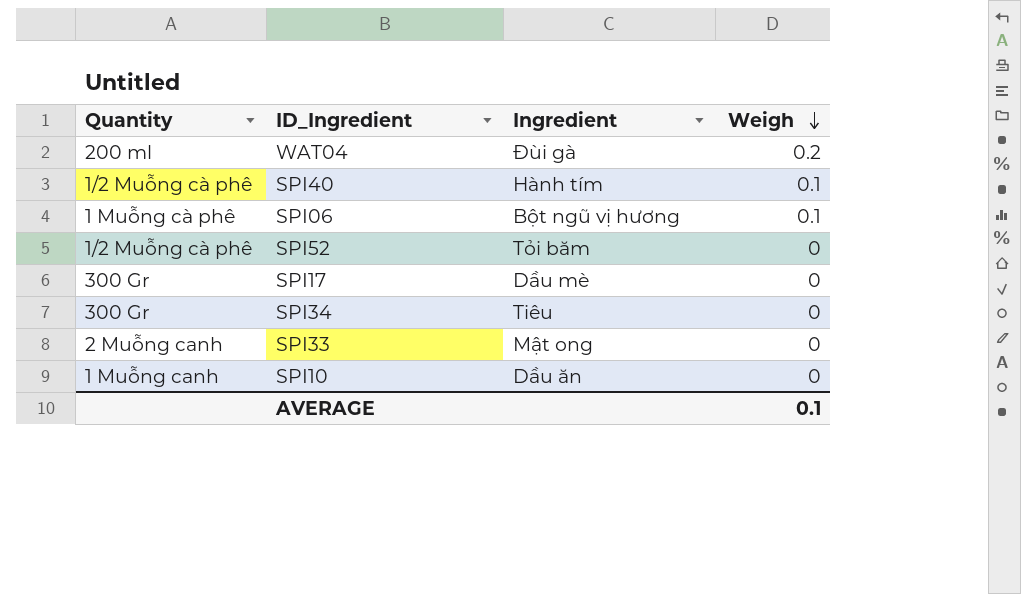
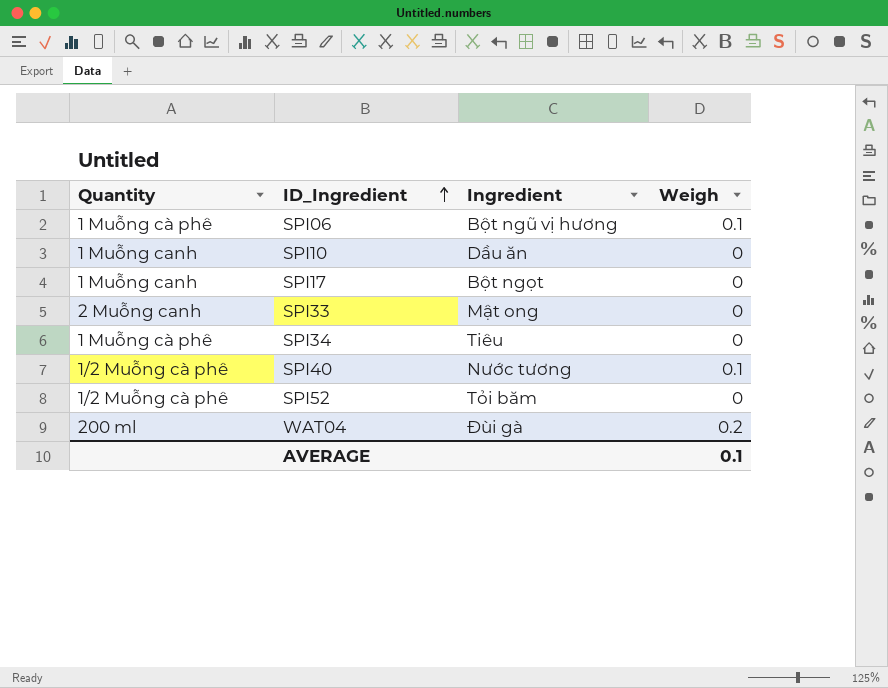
row order: Weigh descending -> ID_Ingredient ascending
SPI17 | Quantity: 300 Gr -> 1 Muỗng canh
SPI17 | Ingredient: Dầu mè -> Bột ngọt
SPI34 | Quantity: 300 Gr -> 1 Muỗng cà phê
SPI40 | Ingredient: Hành tím -> Nước tương

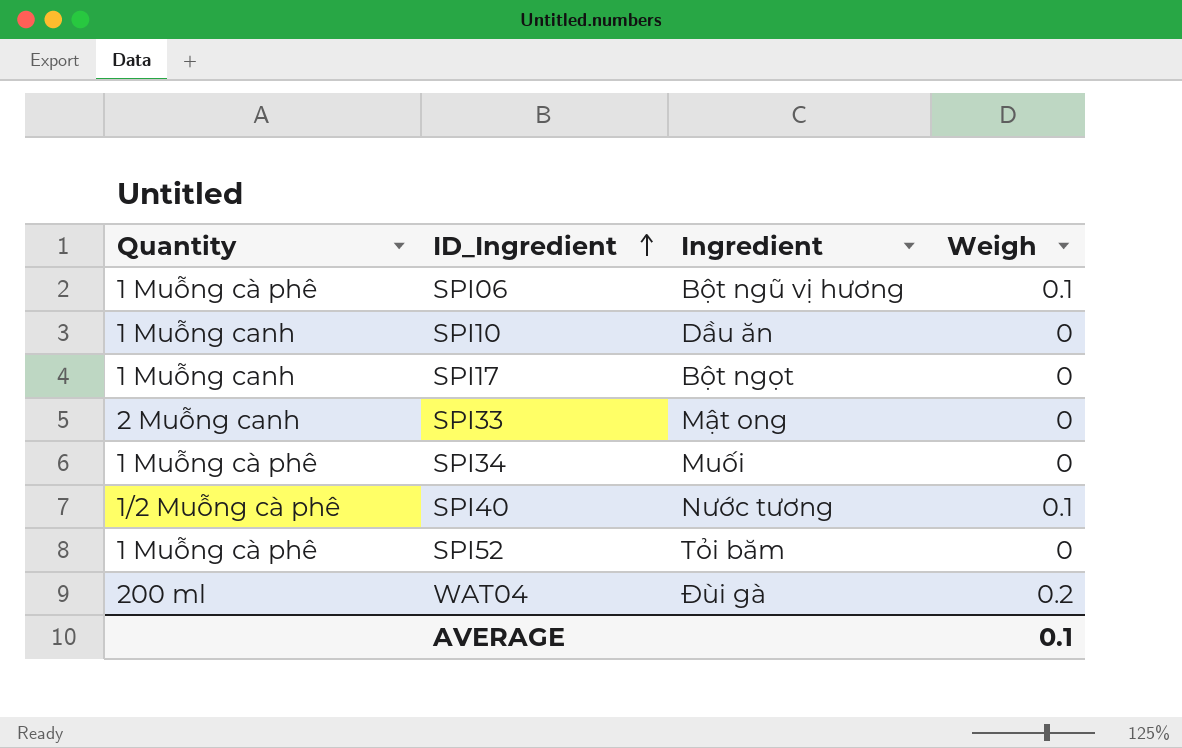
SPI34 | Ingredient: Tiêu -> Muối
SPI52 | Quantity: 1/2 Muỗng cà phê -> 1 Muỗng cà phê

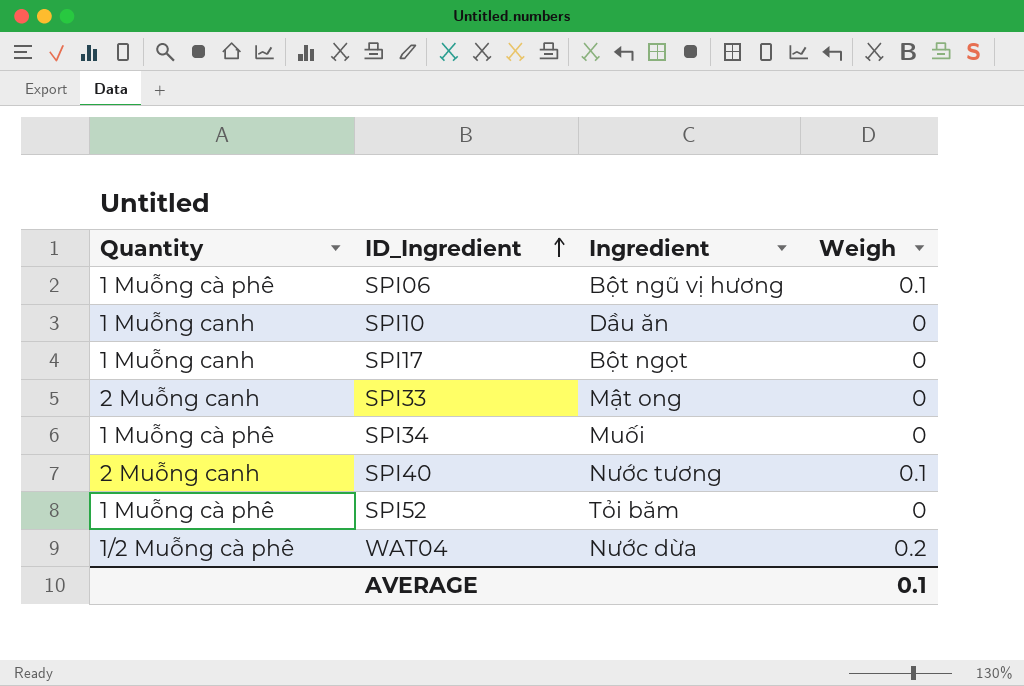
SPI40 | Quantity: 1/2 Muỗng cà phê -> 2 Muỗng canh
WAT04 | Quantity: 200 ml -> 1/2 Muỗng cà phê
WAT04 | Ingredient: Đùi gà -> Nước dừa

